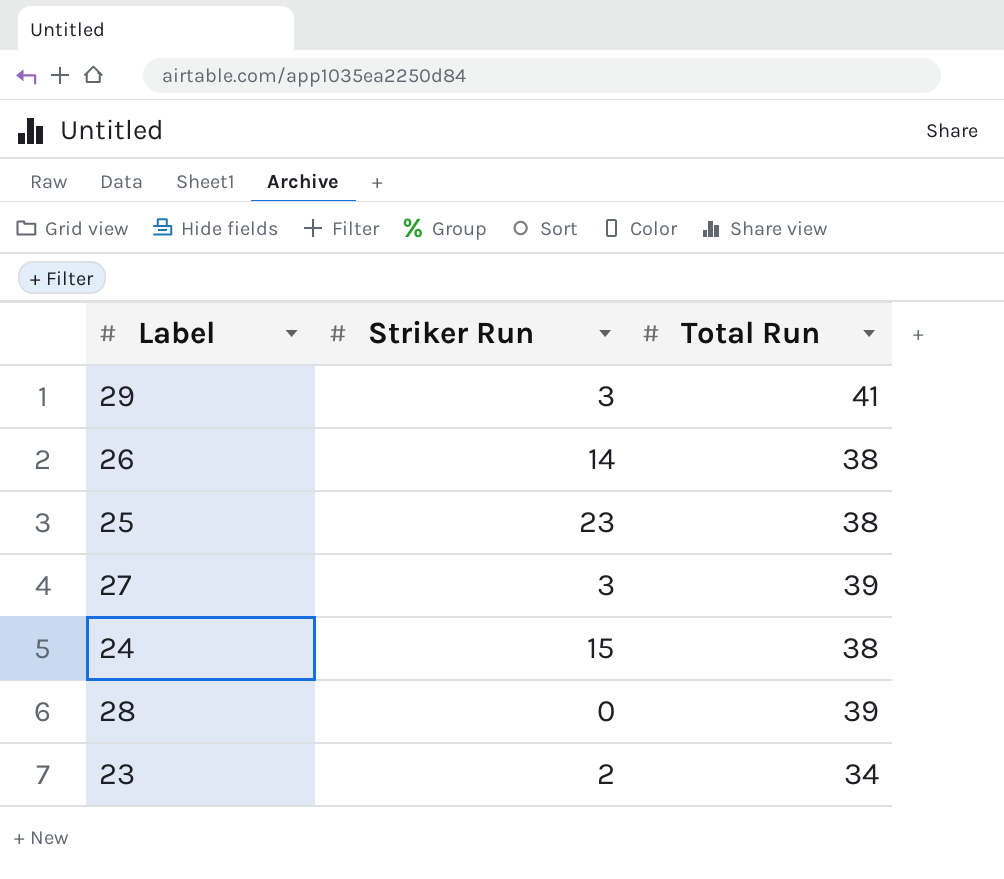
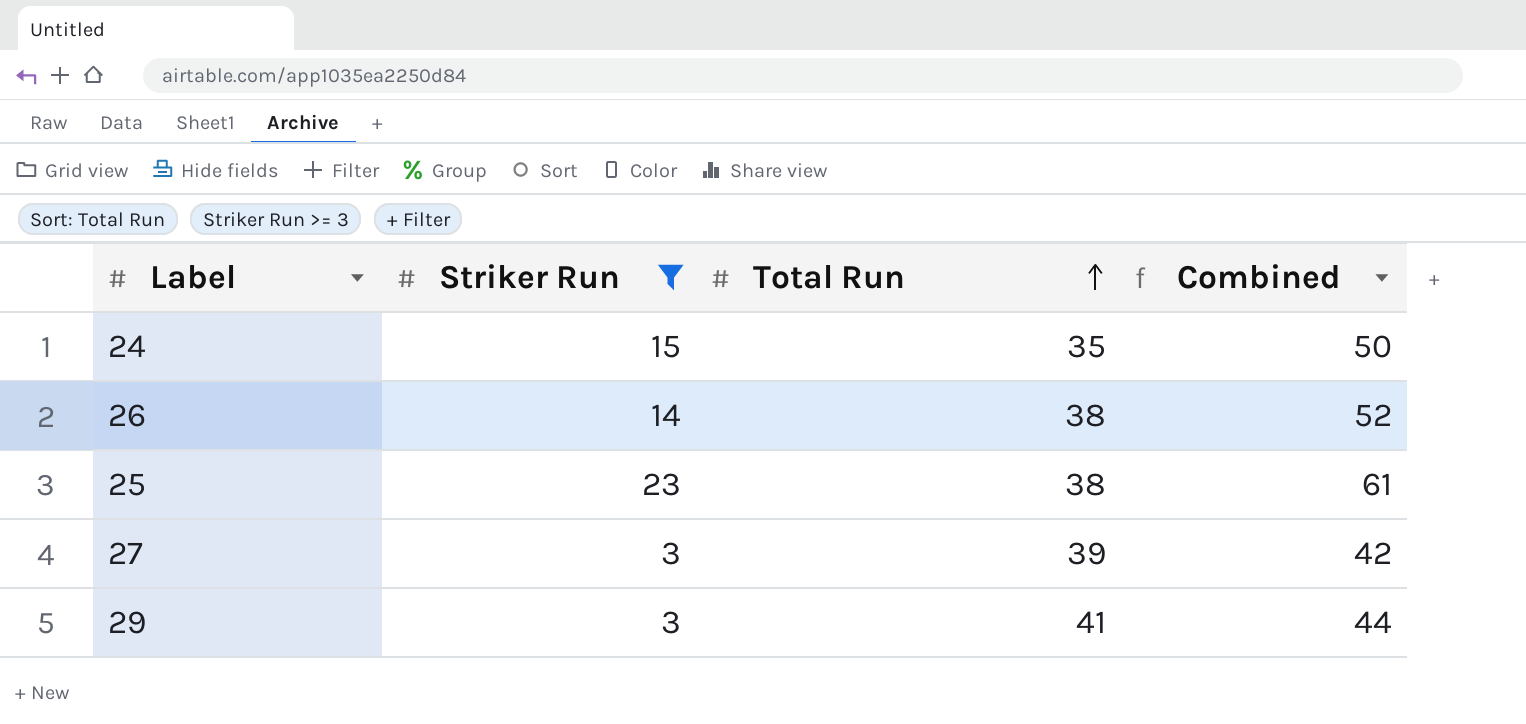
filter: none -> Striker Run >= 3
row order: none -> Total Run ascending
column Combined | formula: none -> [Striker Run] + [Total Run]
24 | Total Run: 38 -> 35

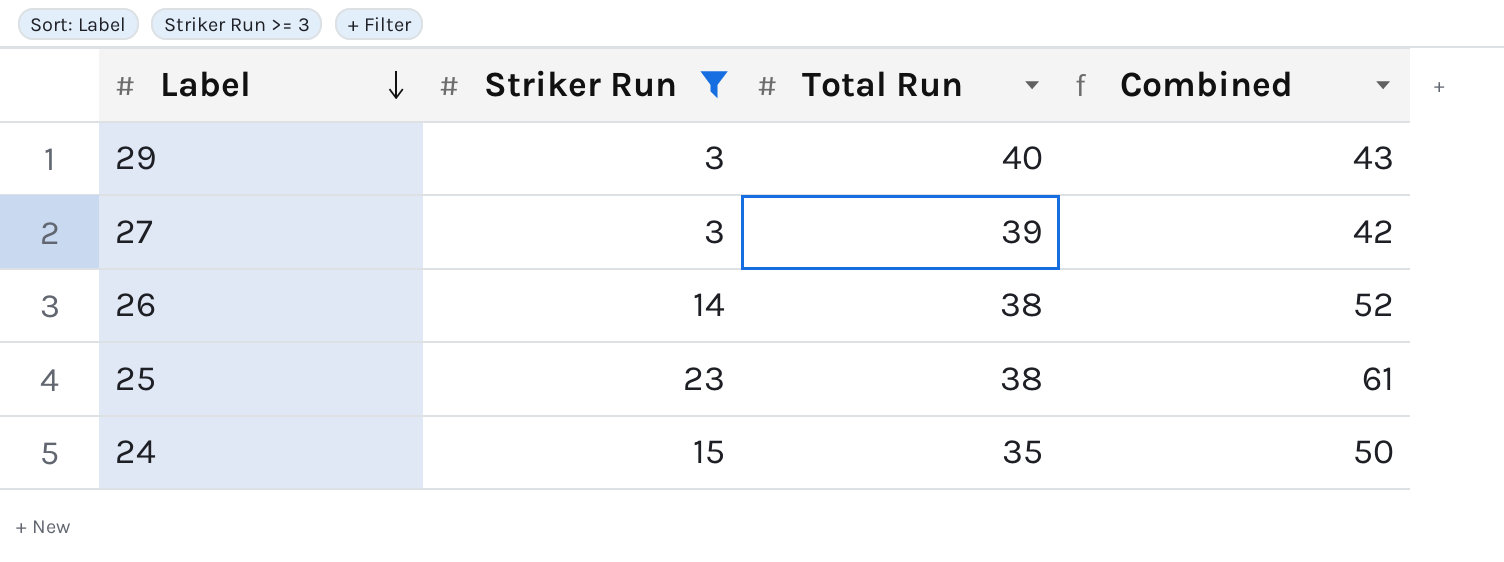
row order: Total Run ascending -> Label descending
29 | Total Run: 41 -> 40
29 | Combined: 44 -> 43

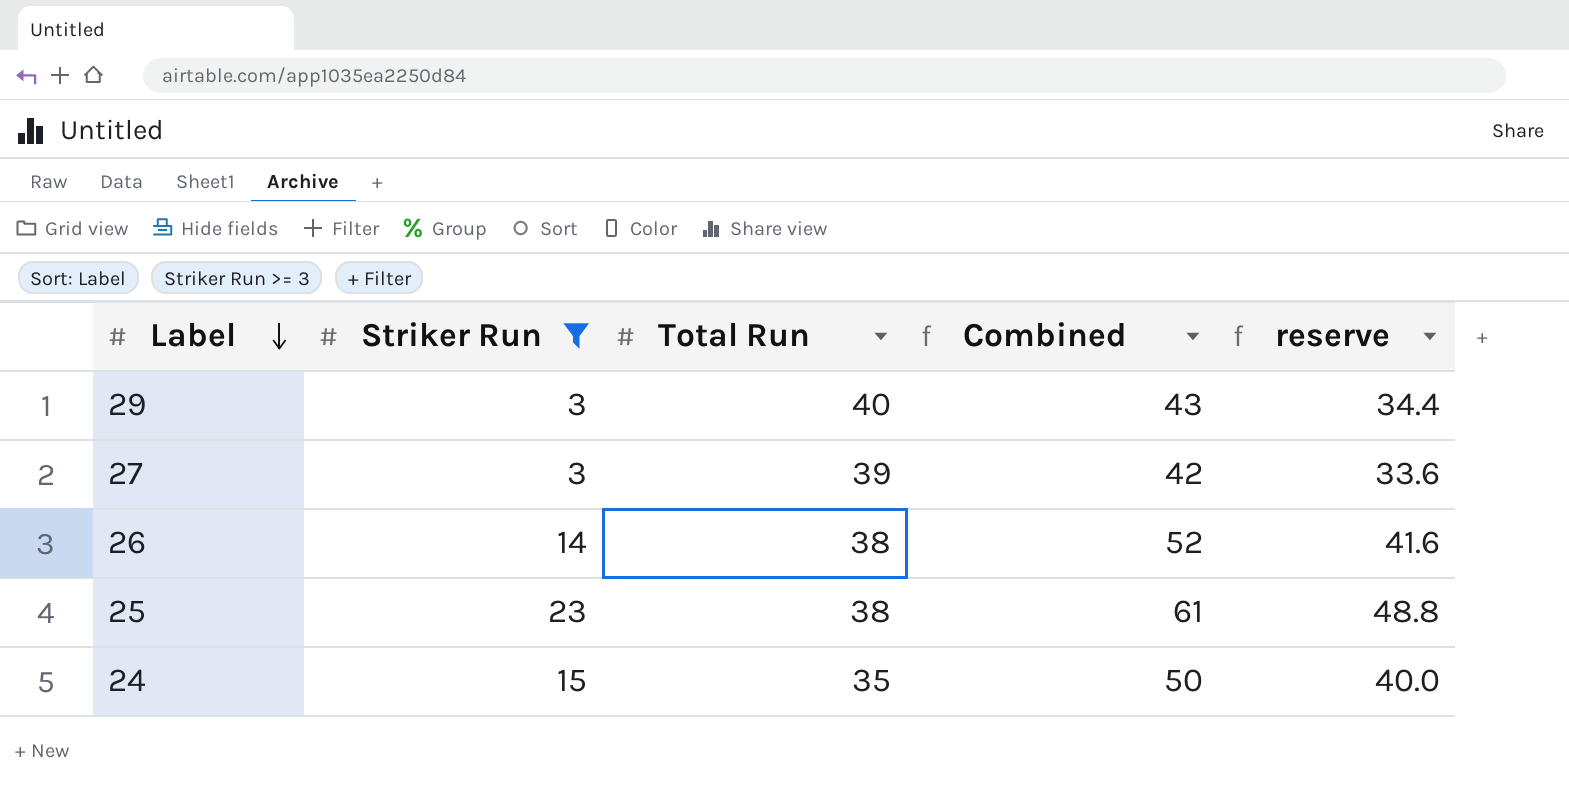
column reserve | formula: none -> [Combined] * 0.8

